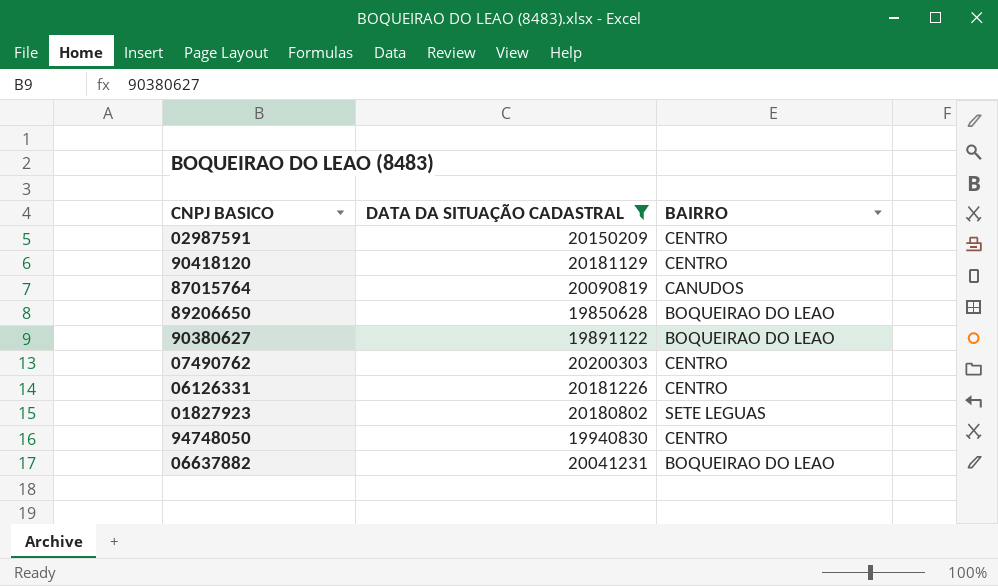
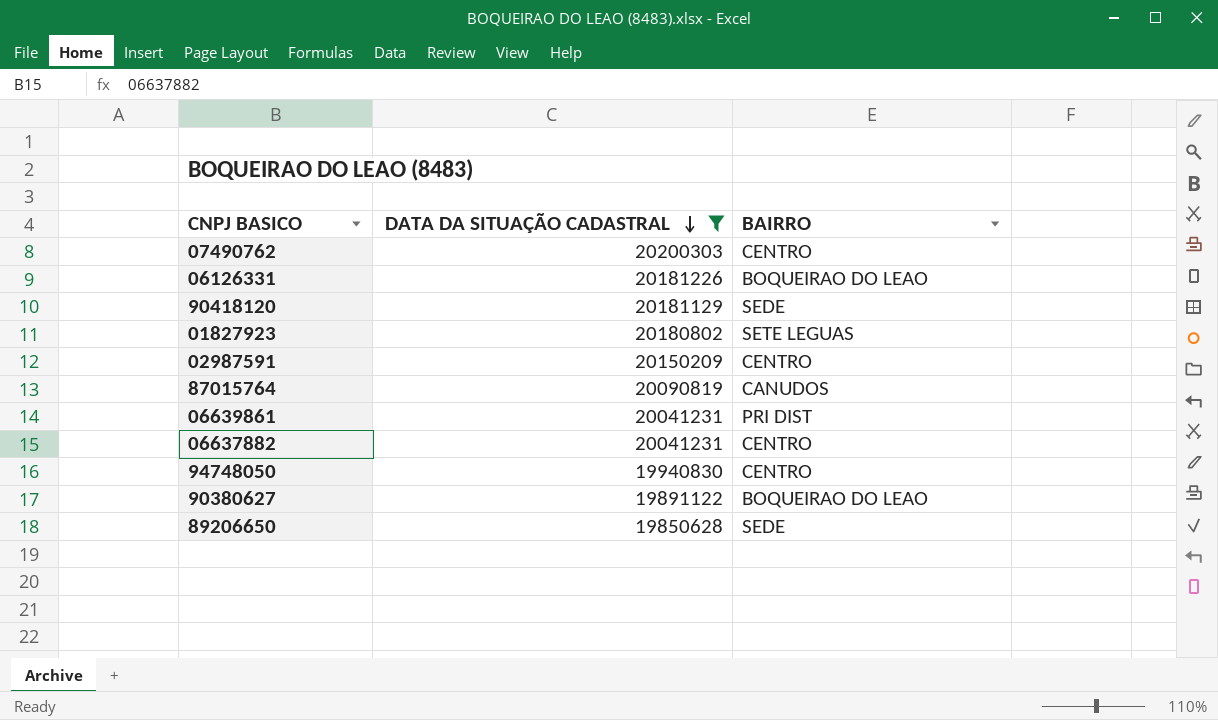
row order: none -> DATA DA SITUAÇÃO CADASTRAL descending
06126331 | BAIRRO: CENTRO -> BOQUEIRAO DO LEAO
90418120 | BAIRRO: CENTRO -> SEDE
row 06639861: none -> 20041231 | PRI DIST
06637882 | BAIRRO: BOQUEIRAO DO LEAO -> CENTRO
89206650 | BAIRRO: BOQUEIRAO DO LEAO -> SEDE

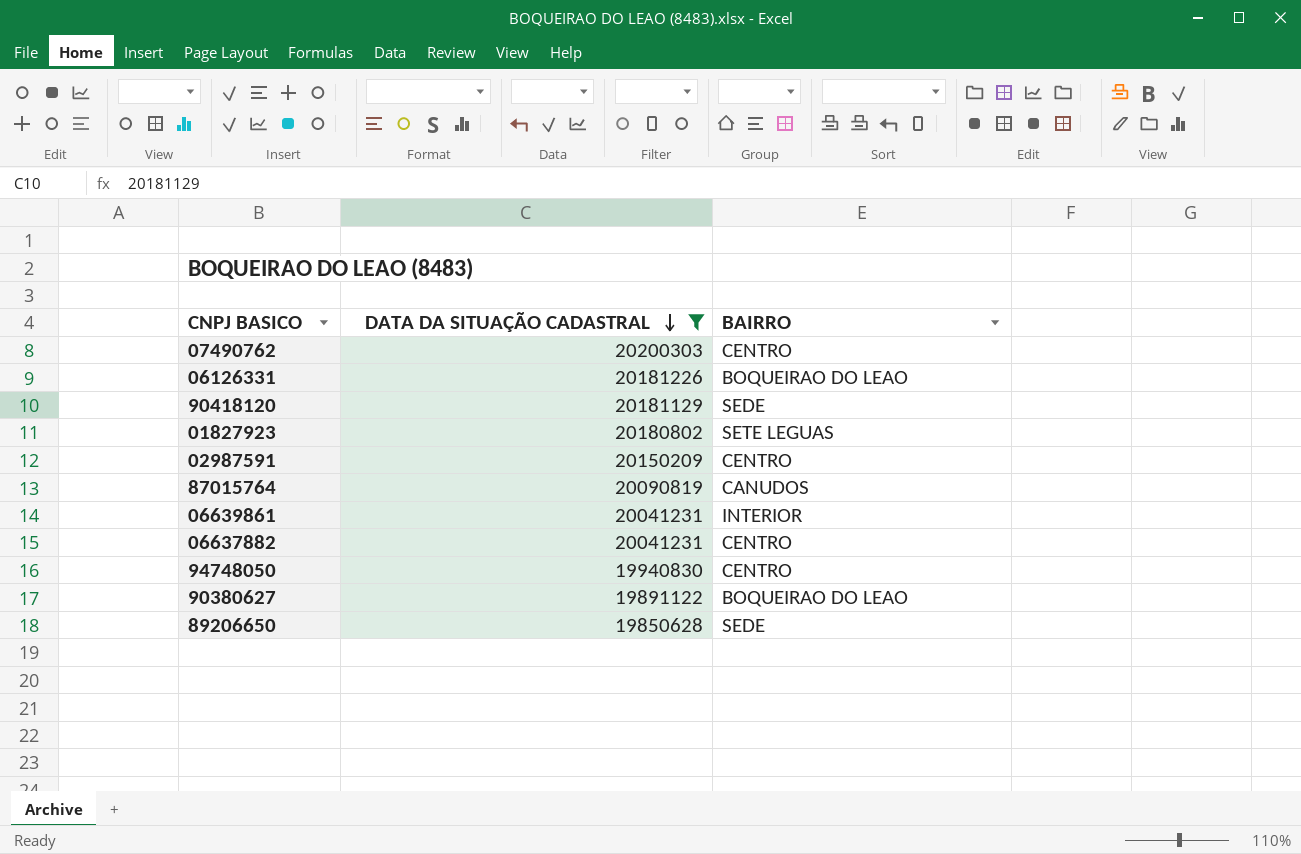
06639861 | BAIRRO: PRI DIST -> INTERIOR

